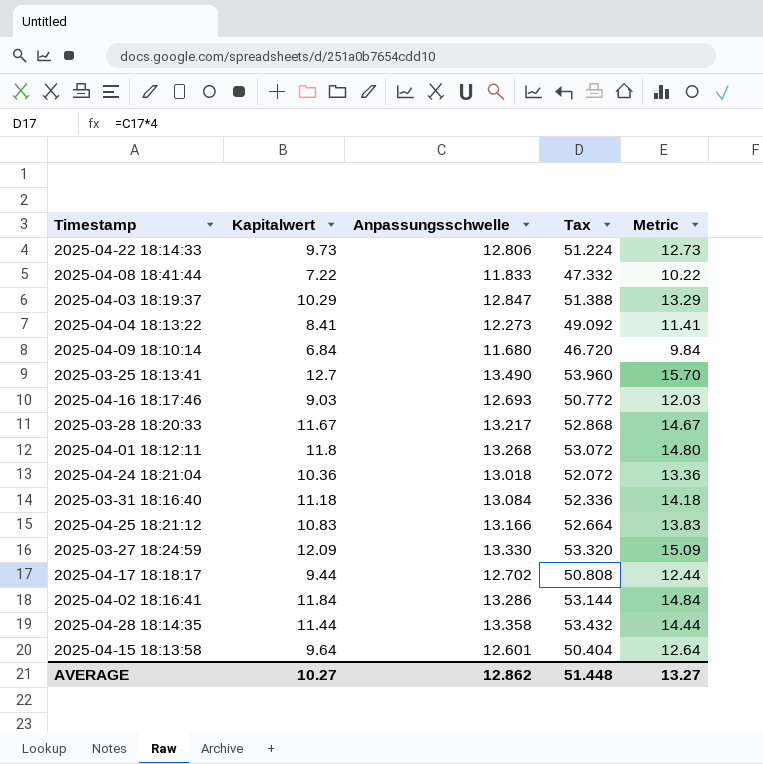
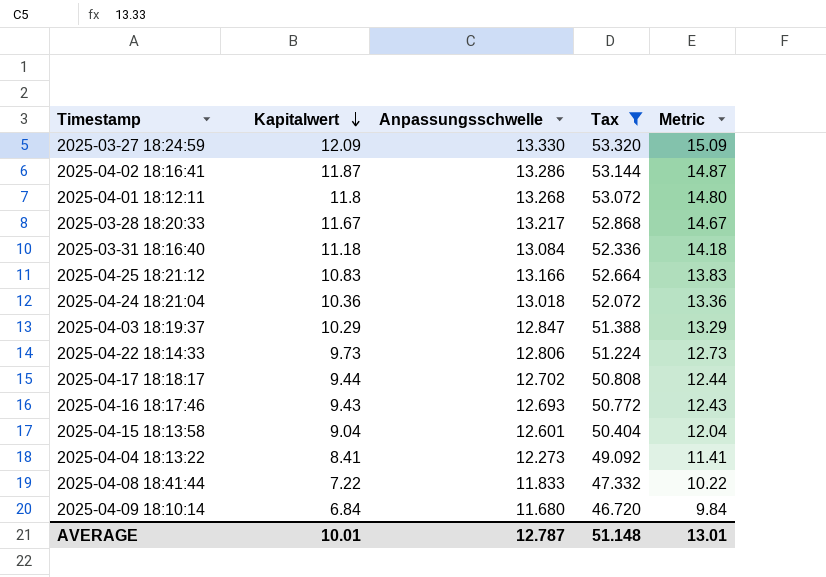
filter: none -> Tax <= 53.320
row order: none -> Kapitalwert descending
2025-04-02 18:16:41 | Kapitalwert: 11.84 -> 11.87
2025-04-02 18:16:41 | Metric: 14.84 -> 14.87
2025-04-16 18:17:46 | Kapitalwert: 9.03 -> 9.43
2025-04-16 18:17:46 | Metric: 12.03 -> 12.43
2025-04-15 18:13:58 | Kapitalwert: 9.64 -> 9.04
2025-04-15 18:13:58 | Metric: 12.64 -> 12.04
AVERAGE | Kapitalwert: 10.27 -> 10.01
AVERAGE | Anpassungsschwelle: 12.862 -> 12.787
AVERAGE | Tax: 51.448 -> 51.148
AVERAGE | Metric: 13.27 -> 13.01

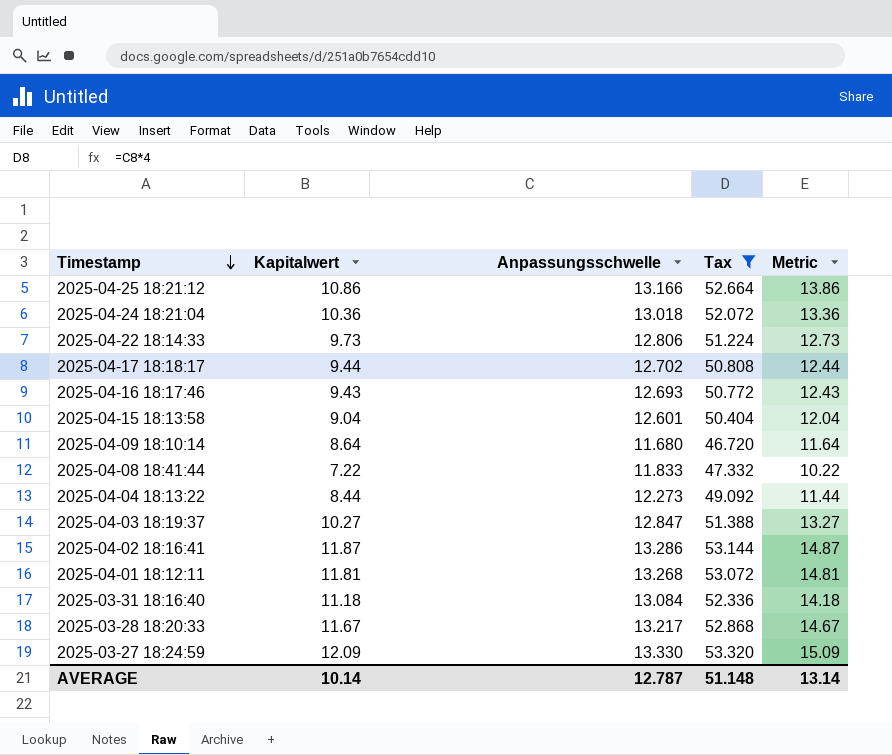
row order: Kapitalwert descending -> Timestamp descending
2025-04-25 18:21:12 | Kapitalwert: 10.83 -> 10.86
2025-04-25 18:21:12 | Metric: 13.83 -> 13.86
2025-04-09 18:10:14 | Kapitalwert: 6.84 -> 8.64
2025-04-09 18:10:14 | Metric: 9.84 -> 11.64
2025-04-04 18:13:22 | Kapitalwert: 8.41 -> 8.44
2025-04-04 18:13:22 | Metric: 11.41 -> 11.44
2025-04-03 18:19:37 | Kapitalwert: 10.29 -> 10.27
2025-04-03 18:19:37 | Metric: 13.29 -> 13.27
2025-04-01 18:12:11 | Kapitalwert: 11.8 -> 11.81
2025-04-01 18:12:11 | Metric: 14.80 -> 14.81
AVERAGE | Kapitalwert: 10.01 -> 10.14
AVERAGE | Metric: 13.01 -> 13.14

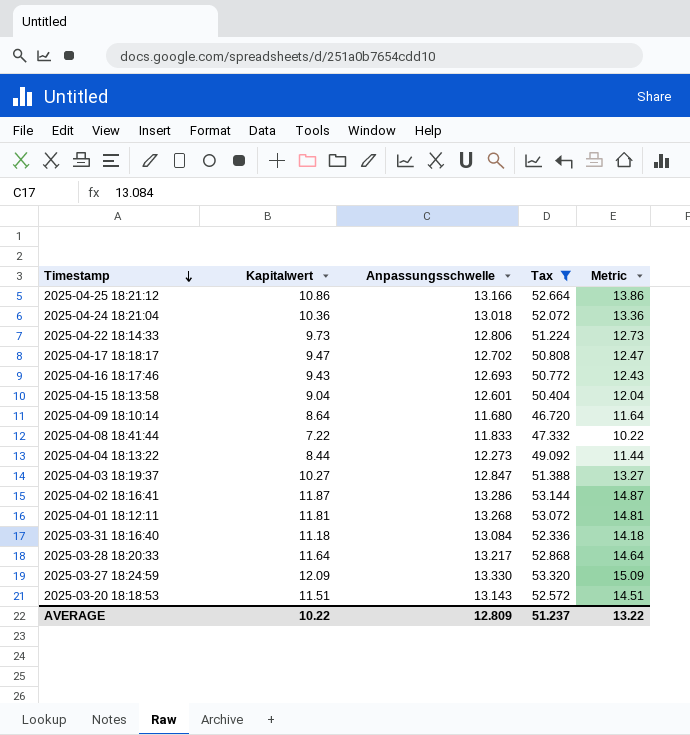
2025-04-17 18:18:17 | Kapitalwert: 9.44 -> 9.47
2025-04-17 18:18:17 | Metric: 12.44 -> 12.47
2025-03-28 18:20:33 | Kapitalwert: 11.67 -> 11.64
2025-03-28 18:20:33 | Metric: 14.67 -> 14.64
row 2025-03-20 18:18:53: none -> 11.51 | 13.143 | 52.572 | 14.51
AVERAGE | Kapitalwert: 10.14 -> 10.22
AVERAGE | Anpassungsschwelle: 12.787 -> 12.809
AVERAGE | Tax: 51.148 -> 51.237
AVERAGE | Metric: 13.14 -> 13.22

